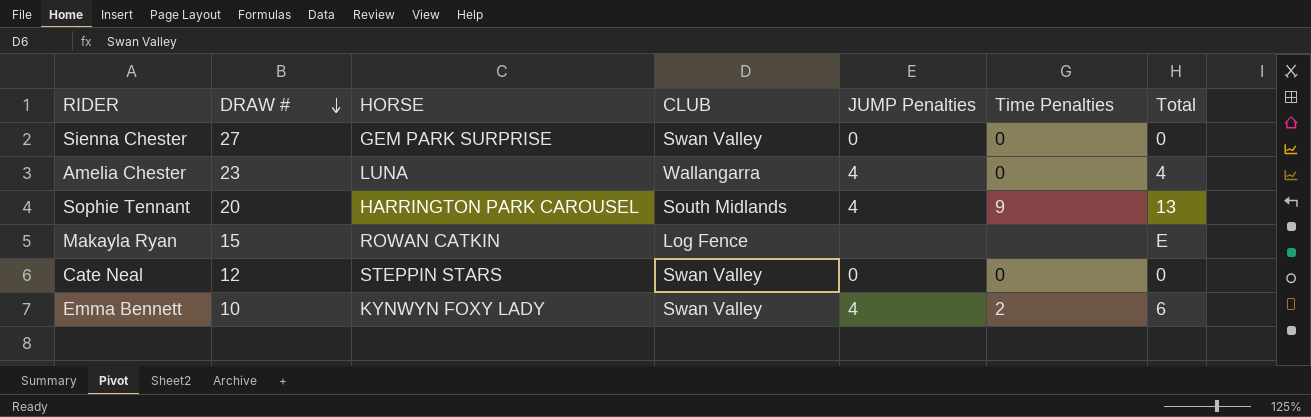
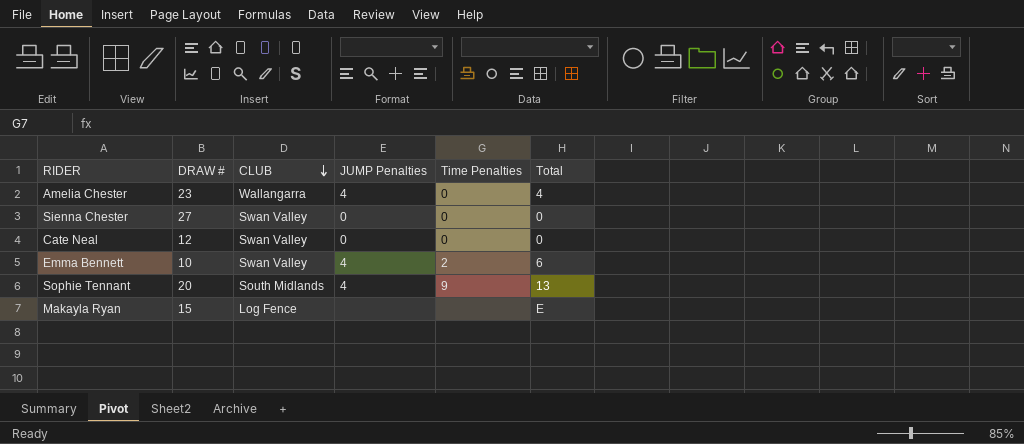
row order: DRAW # descending -> CLUB descending
column HORSE | position: 3 -> none

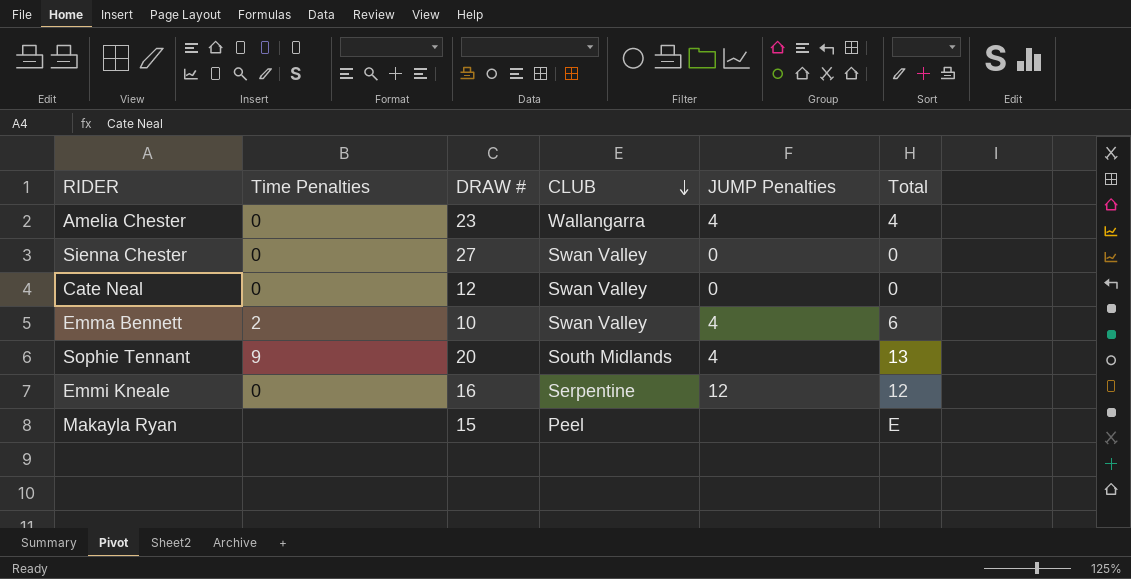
column Time Penalties | position: 5 -> 2
row Emmi Kneale: none -> 0 | 16 | Serpentine | 12 | 12
Makayla Ryan | CLUB: Log Fence -> Peel

